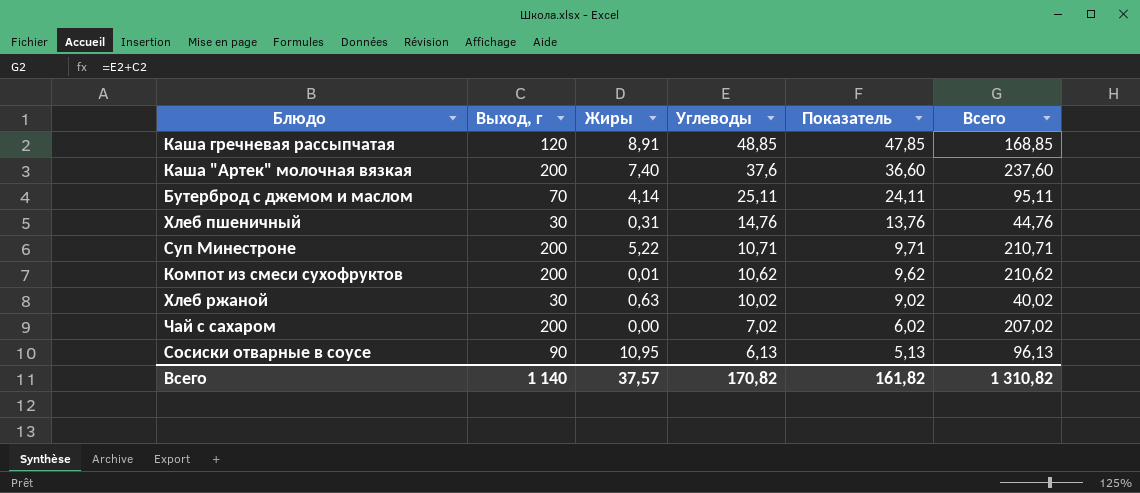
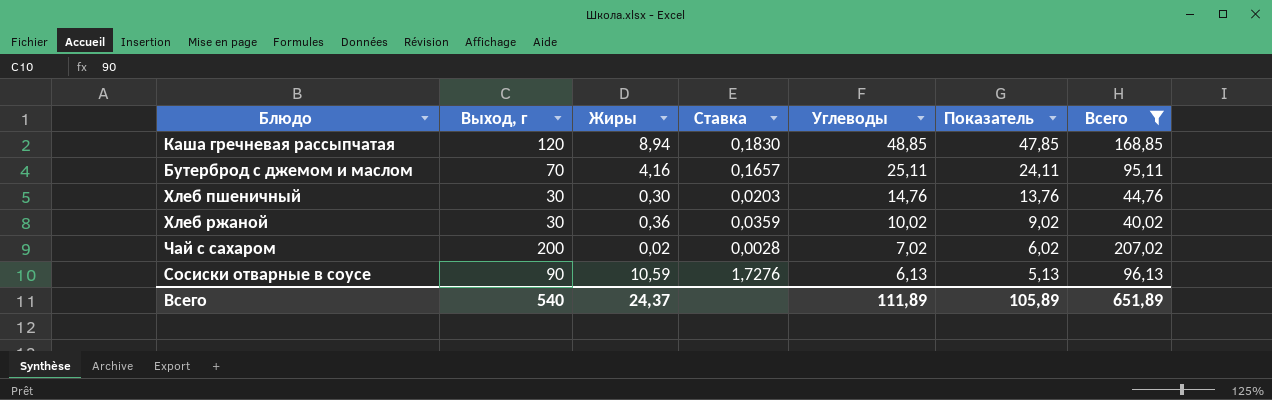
filter: none -> Всего <= 207,02
column Ставка | formula: none -> [Жиры] / [Углеводы]
Каша гречневая рассыпчатая | Жиры: 8,91 -> 8,94
Бутерброд с джемом и маслом | Жиры: 4,14 -> 4,16
Хлеб пшеничный | Жиры: 0,31 -> 0,30
Хлеб ржаной | Жиры: 0,63 -> 0,36
Чай с сахаром | Жиры: 0,00 -> 0,02
Сосиски отварные в соусе | Жиры: 10,95 -> 10,59
Всего | Выход, г: 1 140 -> 540
Всего | Жиры: 37,57 -> 24,37
Всего | Углеводы: 170,82 -> 111,89
Всего | Показатель: 161,82 -> 105,89
Всего | Всего: 1 310,82 -> 651,89

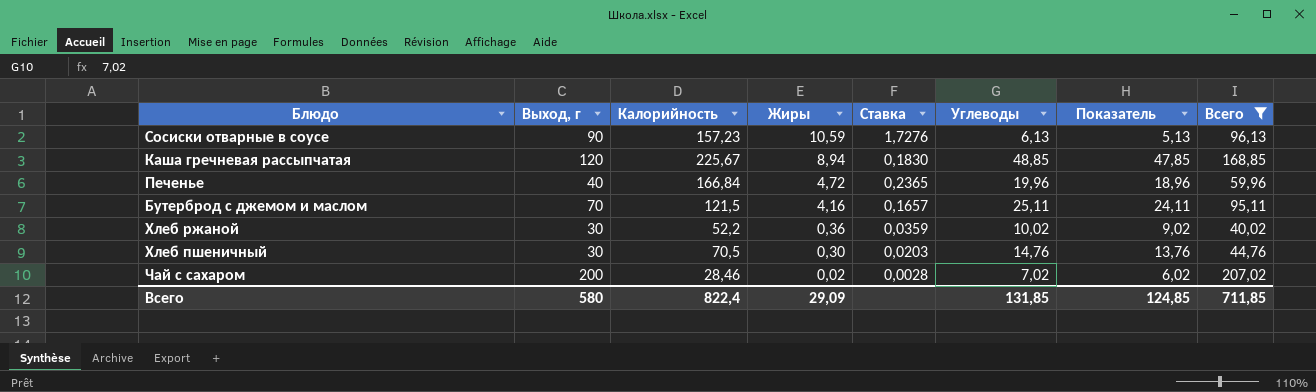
row order: Углеводы descending -> Жиры descending
column Калорийность | position: none -> 3
row Печенье: none -> 40 | 166,84 | 4,72 | 0,2365 | 19,96 | 18,96 | 59,96
Всего | Выход, г: 540 -> 580
Всего | Жиры: 24,37 -> 29,09
Всего | Углеводы: 111,89 -> 131,85
Всего | Показатель: 105,89 -> 124,85
Всего | Всего: 651,89 -> 711,85

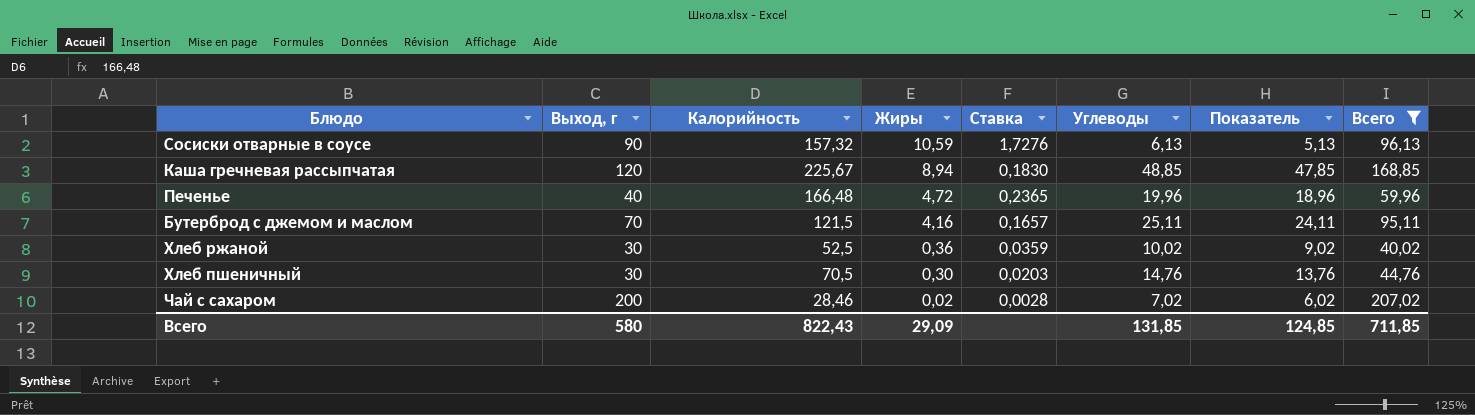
Сосиски отварные в соусе | Калорийность: 157,23 -> 157,32
Печенье | Калорийность: 166,84 -> 166,48
Хлеб ржаной | Калорийность: 52,2 -> 52,5
Всего | Калорийность: 822,4 -> 822,43

